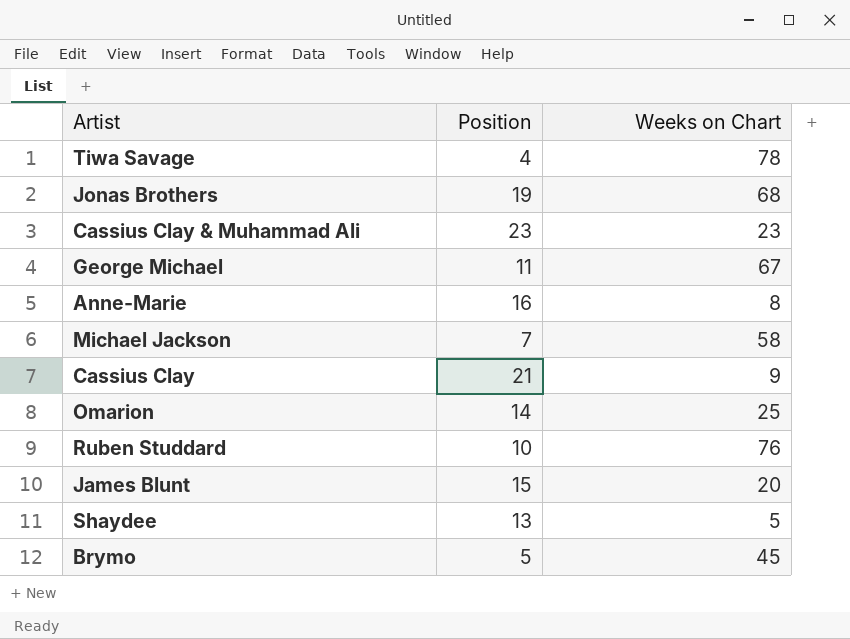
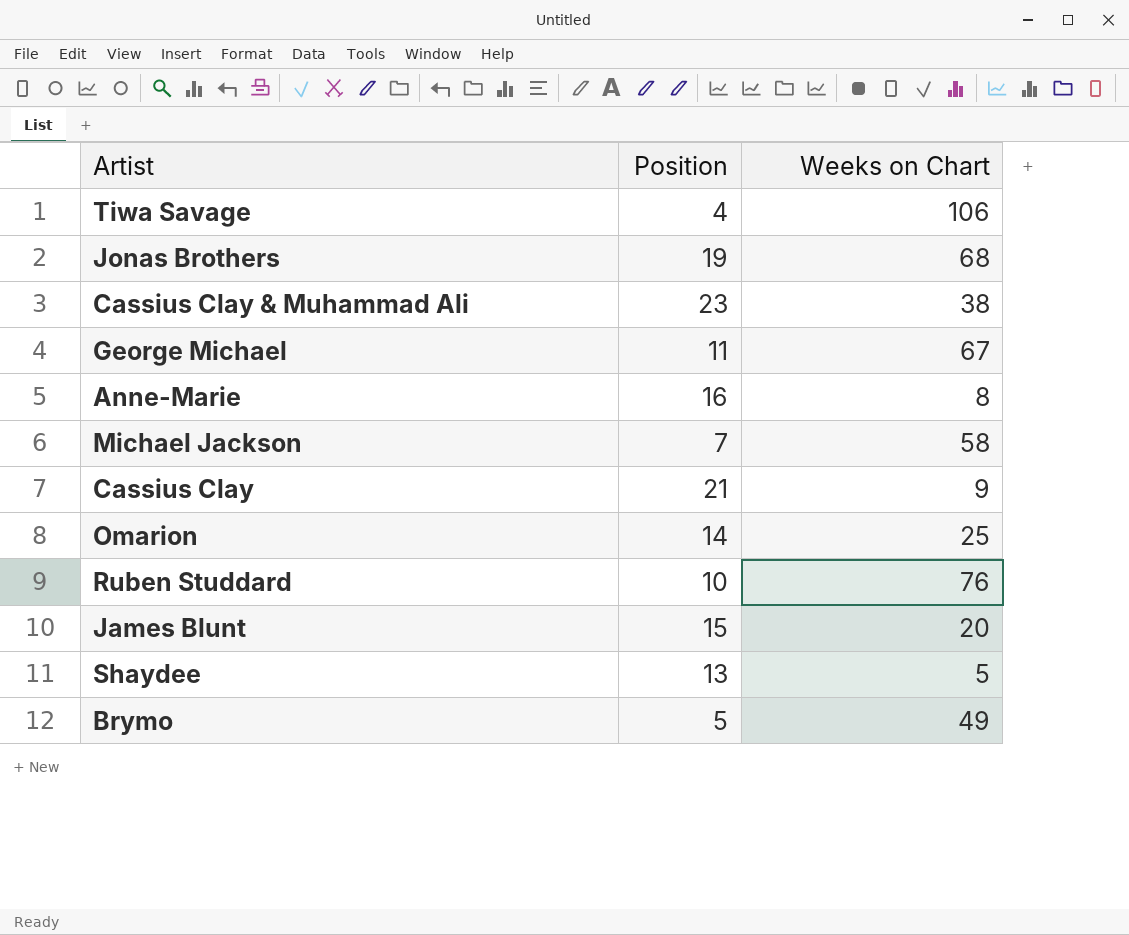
Tiwa Savage | Weeks on Chart: 78 -> 106
Cassius Clay & Muhammad Ali | Weeks on Chart: 23 -> 38
Brymo | Weeks on Chart: 45 -> 49

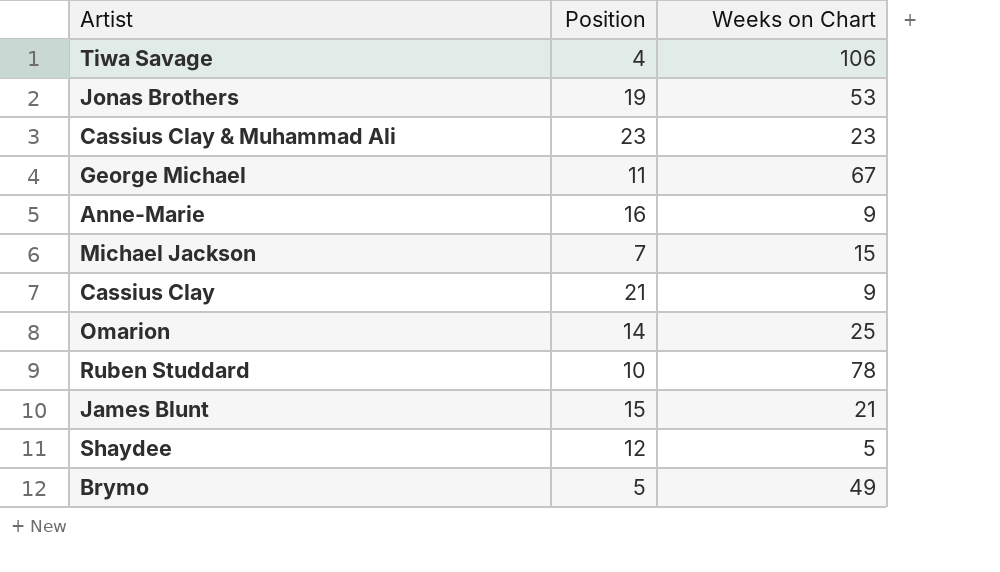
Jonas Brothers | Weeks on Chart: 68 -> 53
Cassius Clay & Muhammad Ali | Weeks on Chart: 38 -> 23
Anne-Marie | Weeks on Chart: 8 -> 9
Michael Jackson | Weeks on Chart: 58 -> 15
Ruben Studdard | Weeks on Chart: 76 -> 78
James Blunt | Weeks on Chart: 20 -> 21
Shaydee | Position: 13 -> 12

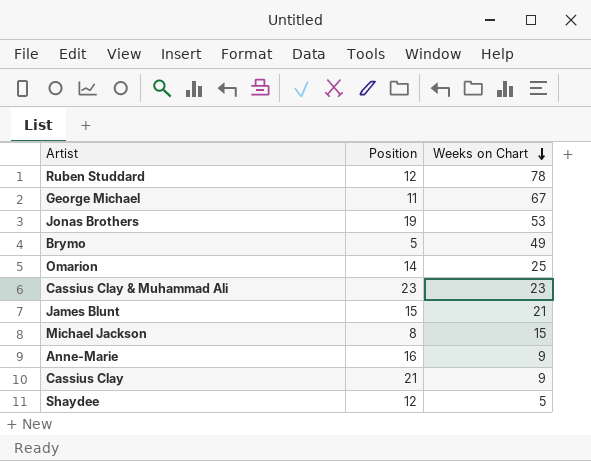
row order: none -> Weeks on Chart descending
row Tiwa Savage: 4 | 106 -> none
Ruben Studdard | Position: 10 -> 12
Michael Jackson | Position: 7 -> 8

